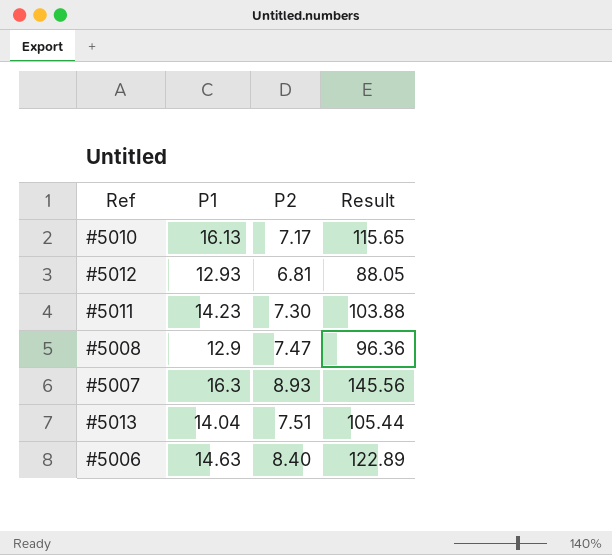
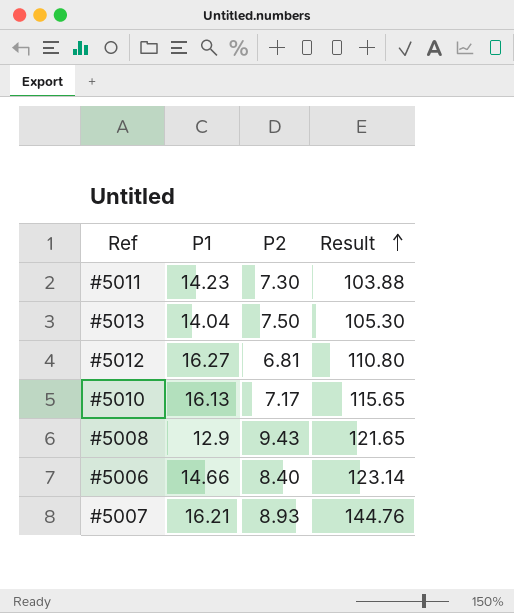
row order: none -> Result ascending
#5013 | P2: 7.51 -> 7.50
#5013 | Result: 105.44 -> 105.30
#5012 | P1: 12.93 -> 16.27
#5012 | Result: 88.05 -> 110.80
#5008 | P2: 7.47 -> 9.43
#5008 | Result: 96.36 -> 121.65
#5006 | P1: 14.63 -> 14.66
#5006 | Result: 122.89 -> 123.14
#5007 | P1: 16.3 -> 16.21
#5007 | Result: 145.56 -> 144.76

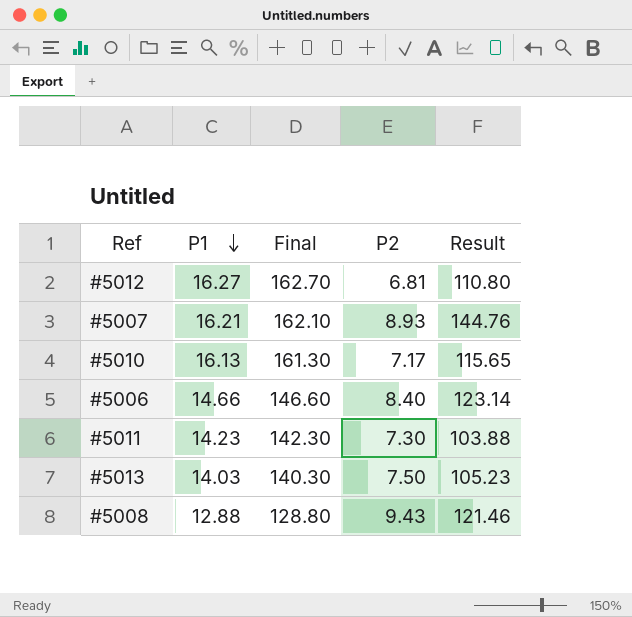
row order: Result ascending -> P1 descending
column Final | formula: none -> [P1] * 10
#5013 | P1: 14.04 -> 14.03
#5013 | Result: 105.30 -> 105.23
#5008 | P1: 12.9 -> 12.88
#5008 | Result: 121.65 -> 121.46

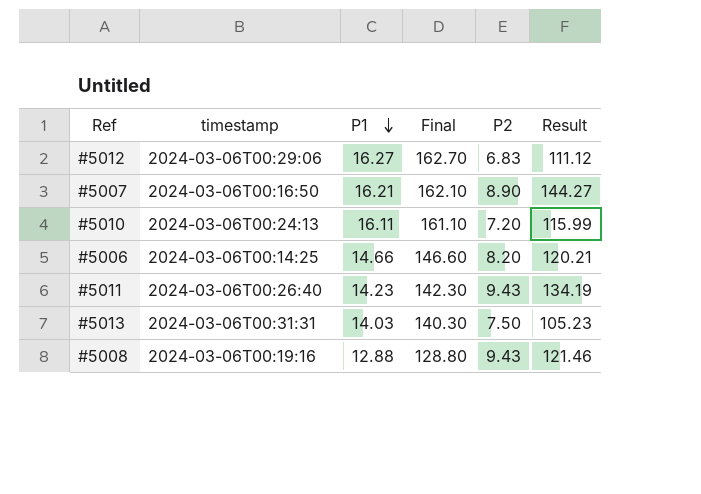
column timestamp | position: none -> 2
#5012 | P2: 6.81 -> 6.83
#5012 | Result: 110.80 -> 111.12
#5007 | P2: 8.93 -> 8.90
#5007 | Result: 144.76 -> 144.27
#5010 | P1: 16.13 -> 16.11
#5010 | Final: 161.30 -> 161.10
#5010 | P2: 7.17 -> 7.20
#5010 | Result: 115.65 -> 115.99
#5006 | P2: 8.40 -> 8.20
#5006 | Result: 123.14 -> 120.21
#5011 | P2: 7.30 -> 9.43
#5011 | Result: 103.88 -> 134.19

